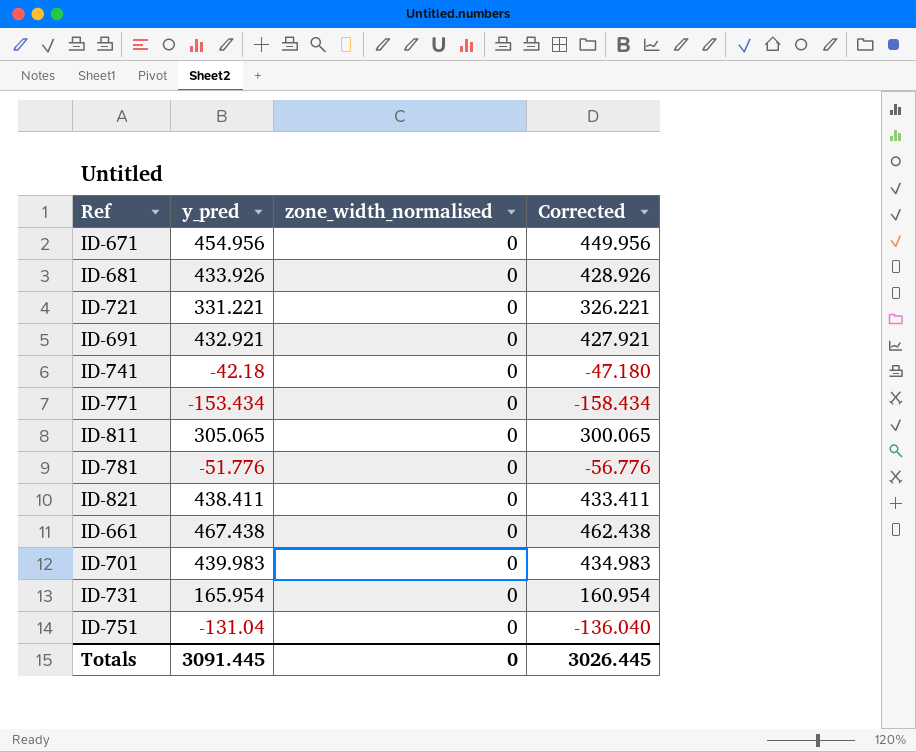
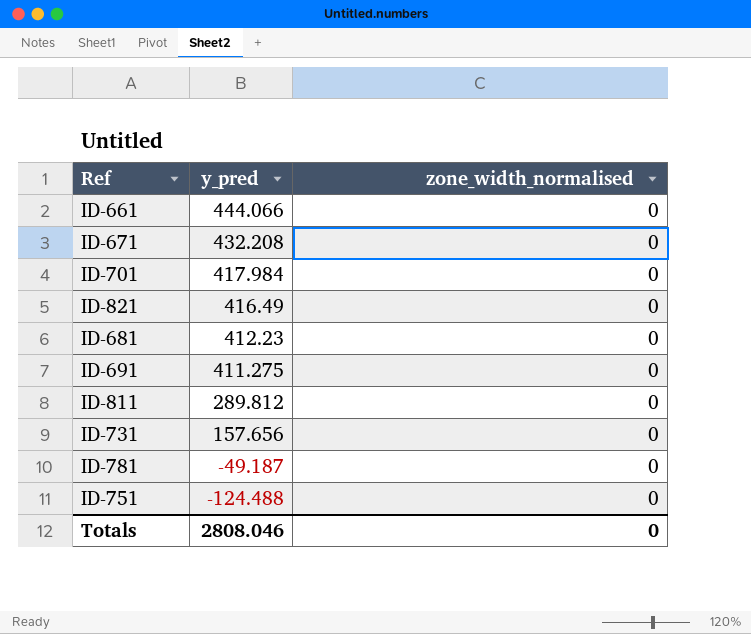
row order: none -> y_pred descending
column Corrected | formula: [y_pred] - 5 -> none
row ID-721: 331.221 | 0 | 326.221 -> none
row ID-741: -42.18 | 0 | -47.180 -> none
row ID-771: -153.434 | 0 | -158.434 -> none
ID-661 | y_pred: 467.438 -> 444.066
ID-671 | y_pred: 454.956 -> 432.208
ID-701 | y_pred: 439.983 -> 417.984
ID-821 | y_pred: 438.411 -> 416.49
ID-681 | y_pred: 433.926 -> 412.23
ID-691 | y_pred: 432.921 -> 411.275
ID-811 | y_pred: 305.065 -> 289.812
ID-731 | y_pred: 165.954 -> 157.656
ID-781 | y_pred: -51.776 -> -49.187
ID-751 | y_pred: -131.04 -> -124.488
Totals | y_pred: 3091.445 -> 2808.046

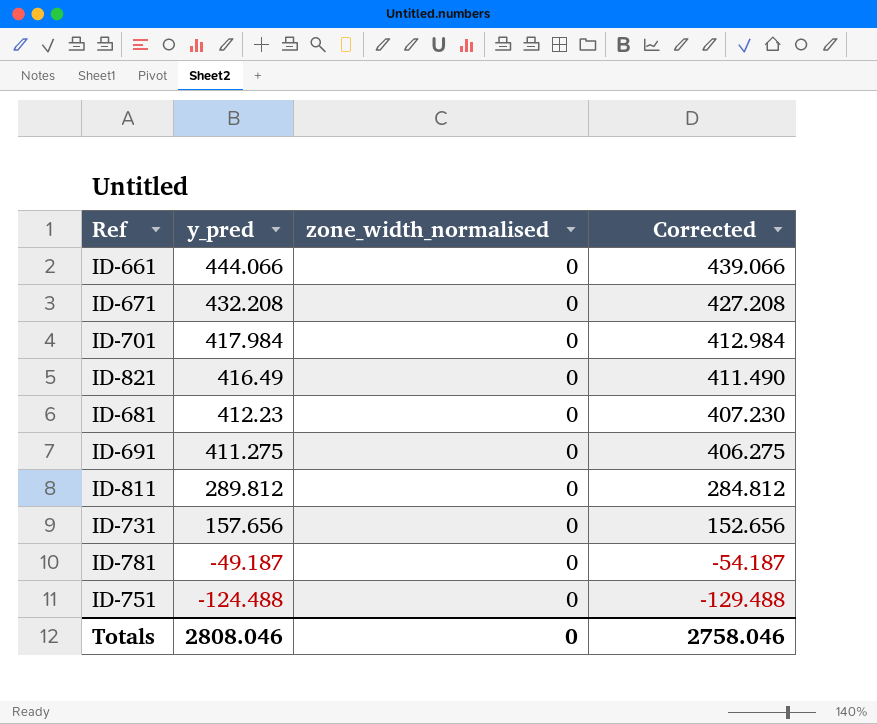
column Corrected | formula: none -> [y_pred] - 5

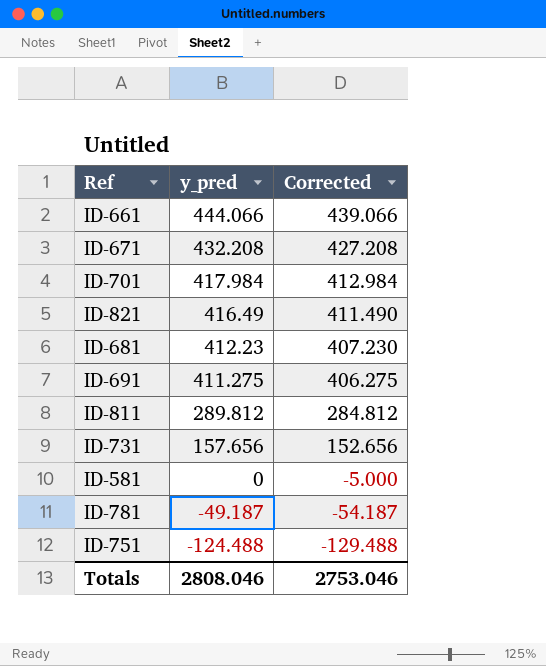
column zone_width_normalised | position: 3 -> none
row ID-581: none -> 0 | -5.000
Totals | Corrected: 2758.046 -> 2753.046

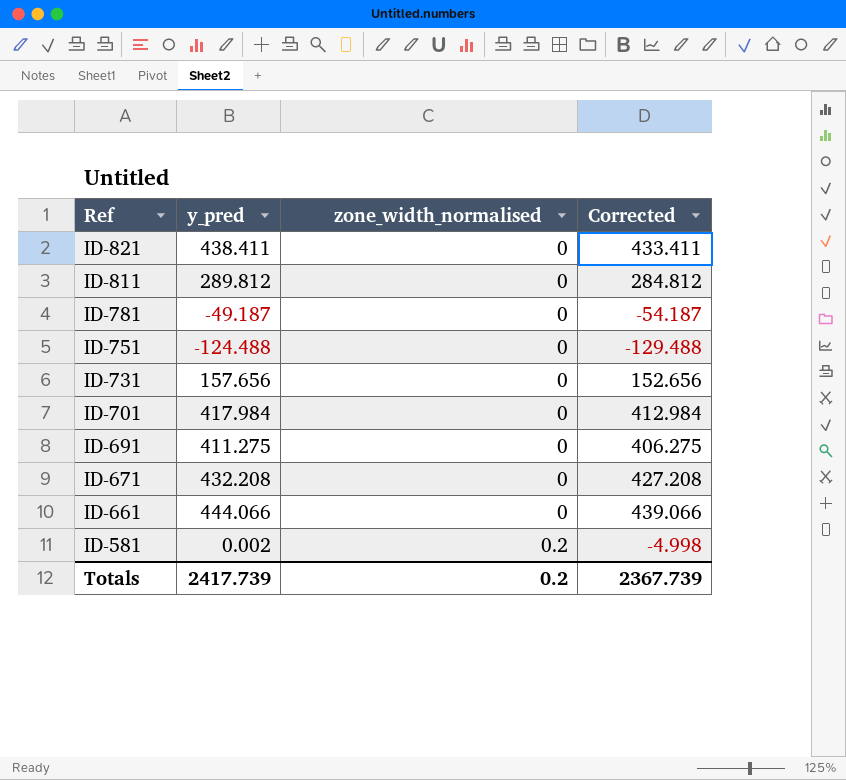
row order: y_pred descending -> Ref descending
column zone_width_normalised | position: none -> 3
row ID-681: 412.23 | 407.230 -> none
ID-821 | y_pred: 416.49 -> 438.411
ID-821 | Corrected: 411.490 -> 433.411
ID-581 | y_pred: 0 -> 0.002
ID-581 | Corrected: -5.000 -> -4.998
Totals | y_pred: 2808.046 -> 2417.739
Totals | Corrected: 2753.046 -> 2367.739

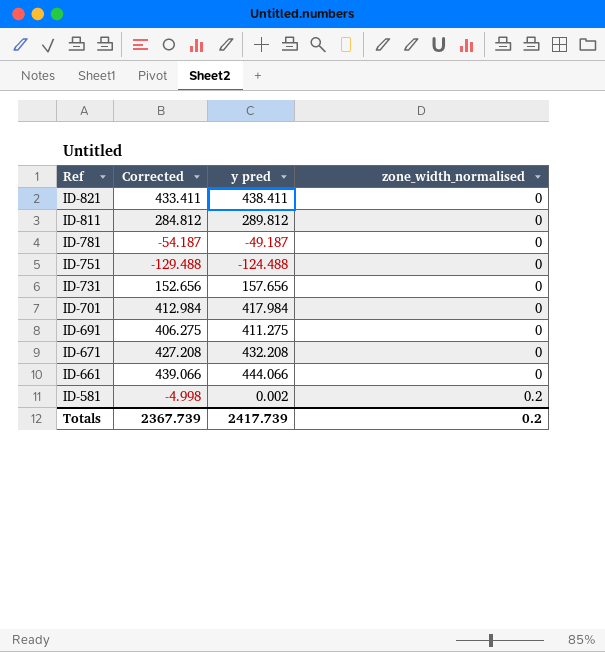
column Corrected | position: 4 -> 2
column name: y_pred -> y pred

